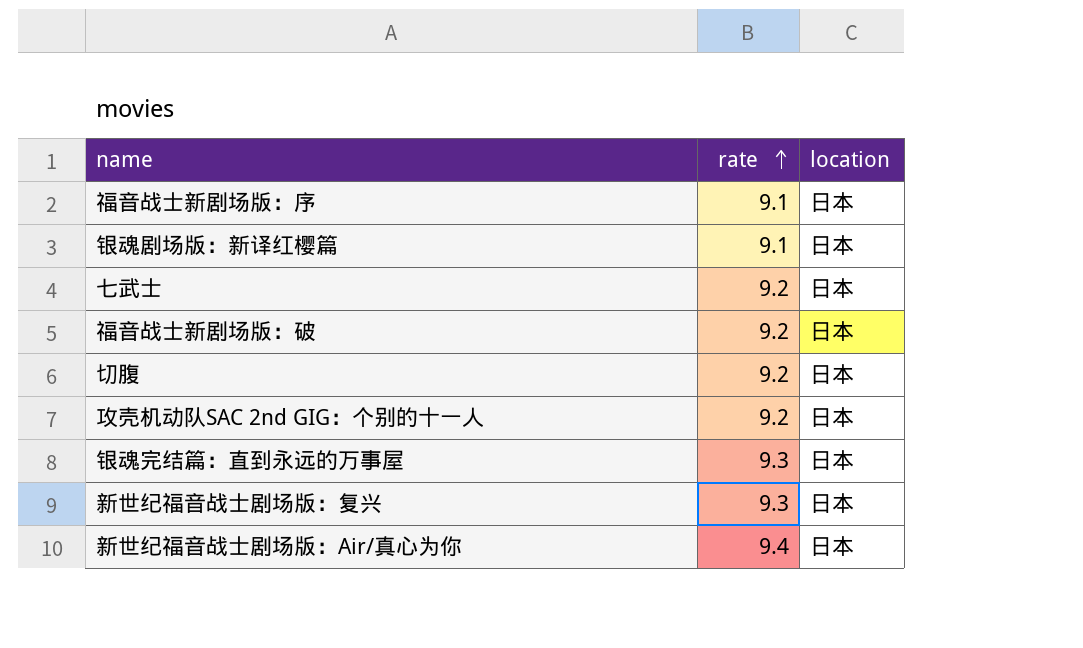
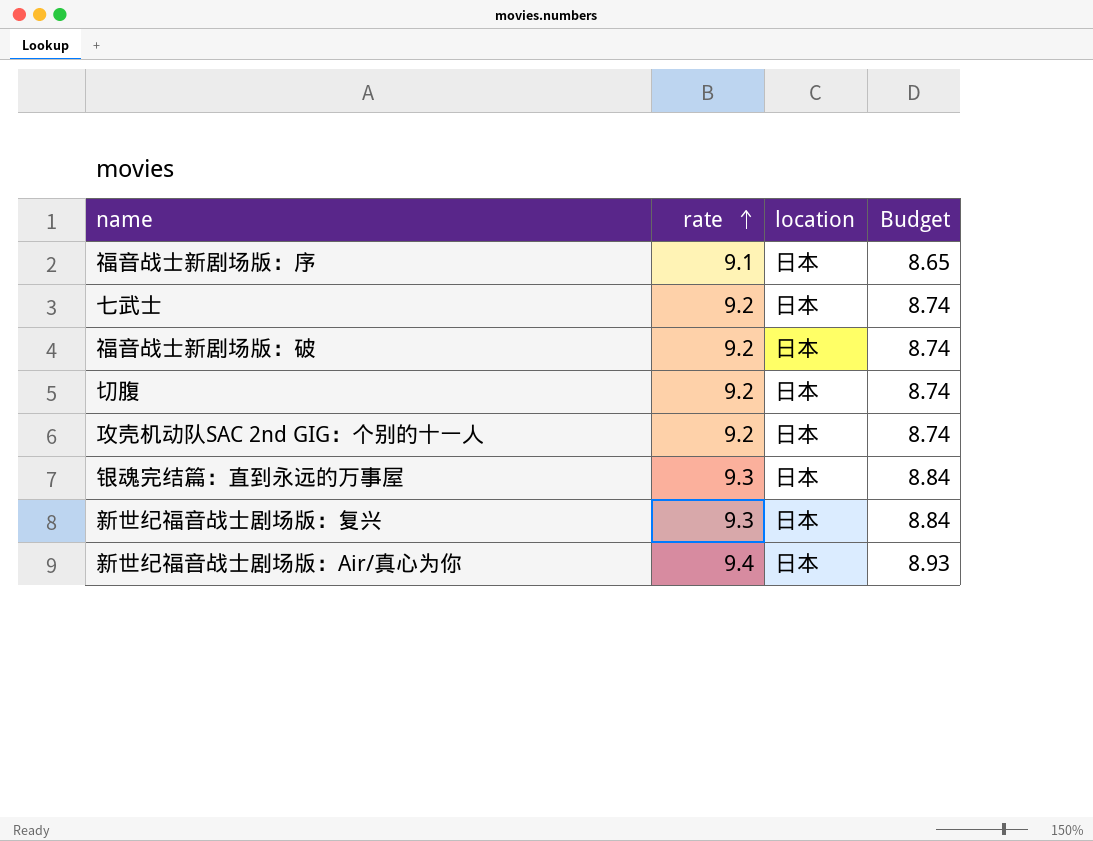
column Budget | formula: none -> [rate] * 0.95
row 银魂剧场版：新译红樱篇: 9.1 | 日本 -> none

